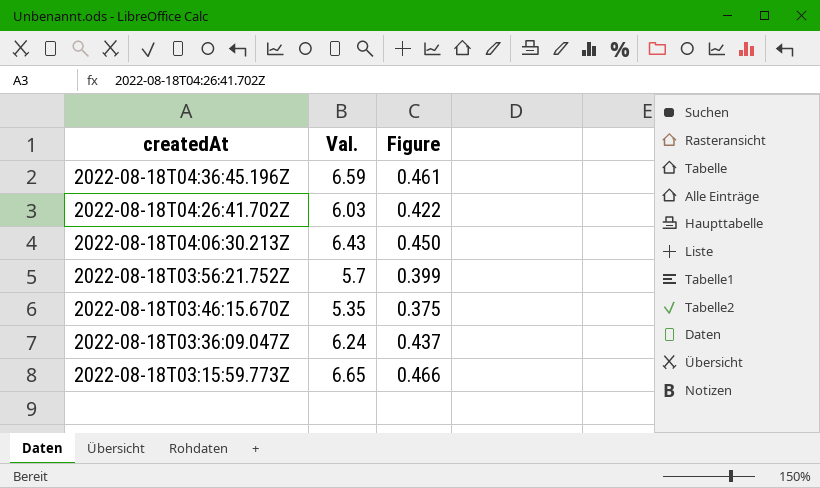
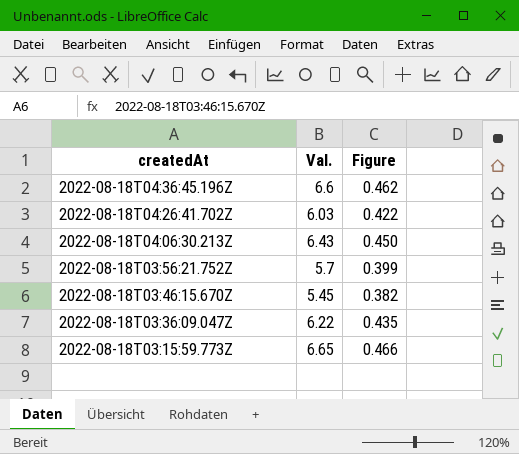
2022-08-18T04:36:45.196Z | Val.: 6.59 -> 6.6
2022-08-18T04:36:45.196Z | Figure: 0.461 -> 0.462
2022-08-18T03:46:15.670Z | Val.: 5.35 -> 5.45
2022-08-18T03:46:15.670Z | Figure: 0.375 -> 0.382
2022-08-18T03:36:09.047Z | Val.: 6.24 -> 6.22
2022-08-18T03:36:09.047Z | Figure: 0.437 -> 0.435

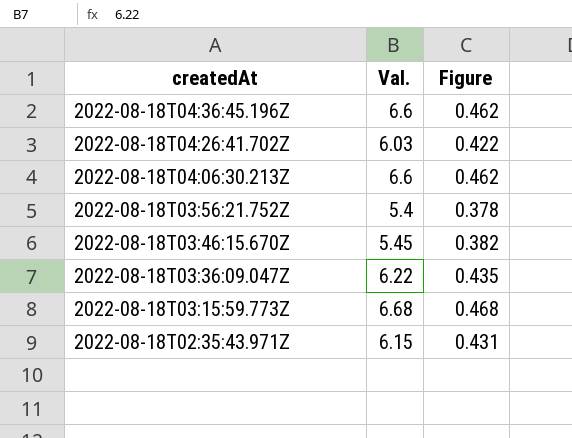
2022-08-18T04:06:30.213Z | Val.: 6.43 -> 6.6
2022-08-18T04:06:30.213Z | Figure: 0.450 -> 0.462
2022-08-18T03:56:21.752Z | Val.: 5.7 -> 5.4
2022-08-18T03:56:21.752Z | Figure: 0.399 -> 0.378
2022-08-18T03:15:59.773Z | Val.: 6.65 -> 6.68
2022-08-18T03:15:59.773Z | Figure: 0.466 -> 0.468
row 2022-08-18T02:35:43.971Z: none -> 6.15 | 0.431

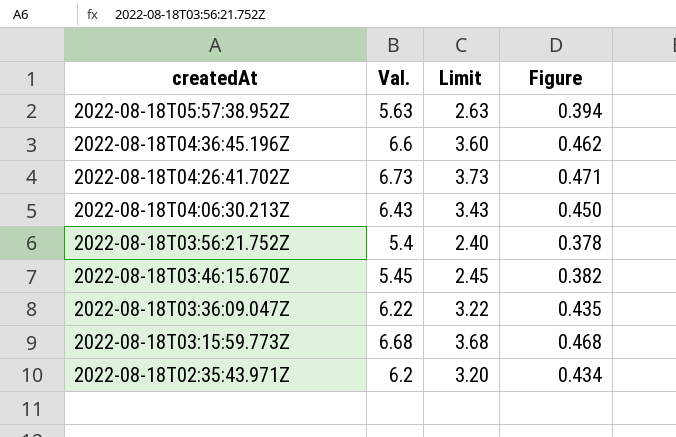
column Limit | formula: none -> [Val.] - 3
row 2022-08-18T05:57:38.952Z: none -> 5.63 | 2.63 | 0.394
2022-08-18T04:26:41.702Z | Val.: 6.03 -> 6.73
2022-08-18T04:26:41.702Z | Figure: 0.422 -> 0.471
2022-08-18T04:06:30.213Z | Val.: 6.6 -> 6.43
2022-08-18T04:06:30.213Z | Figure: 0.462 -> 0.450
2022-08-18T02:35:43.971Z | Val.: 6.15 -> 6.2
2022-08-18T02:35:43.971Z | Figure: 0.431 -> 0.434

